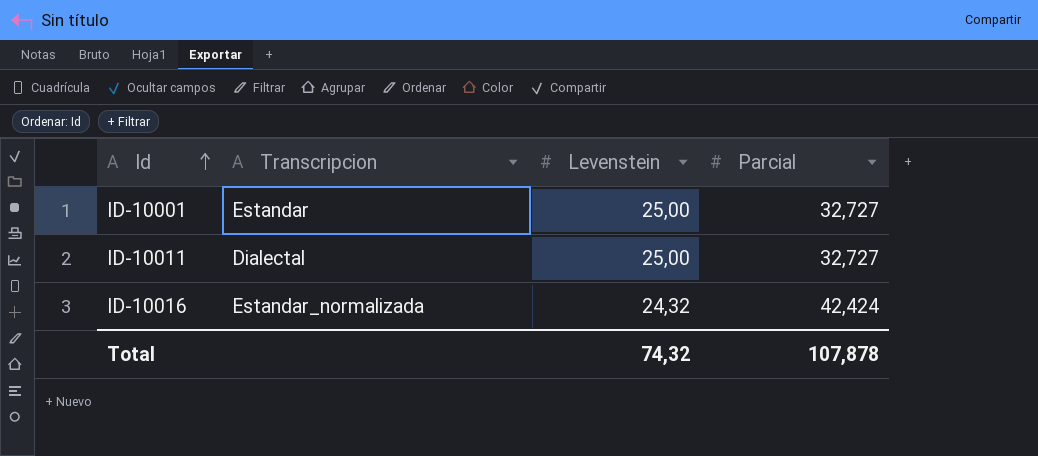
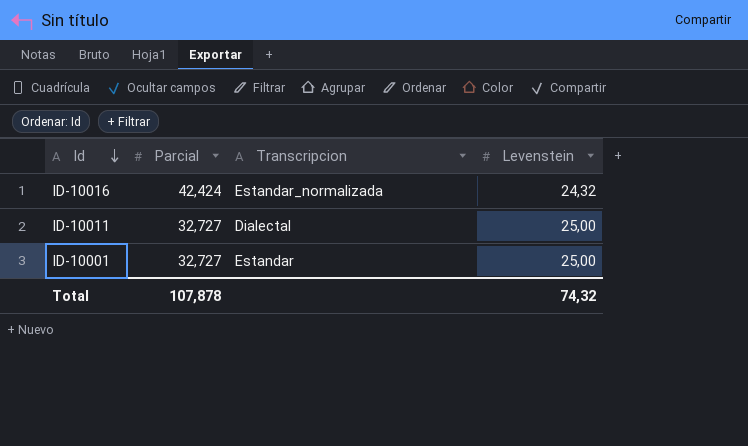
row order: Id ascending -> Id descending
column Parcial | position: 4 -> 2

